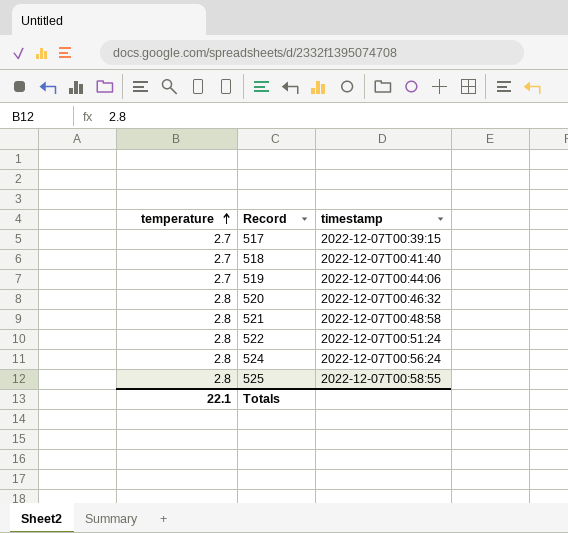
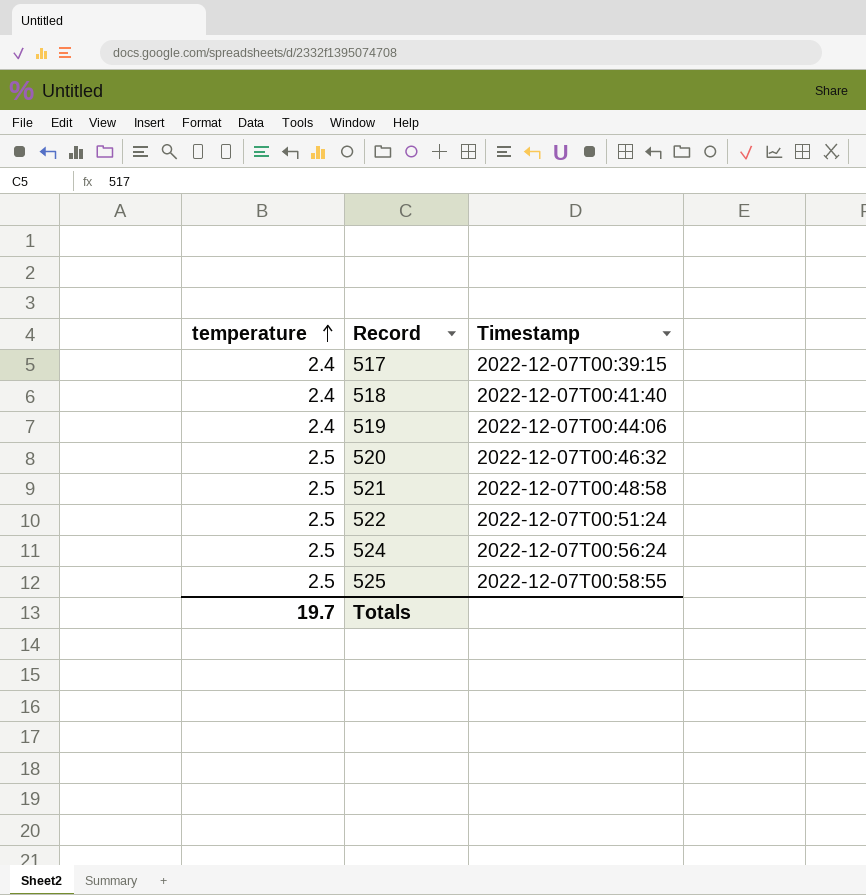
column name: timestamp -> Timestamp
517 | temperature: 2.7 -> 2.4
518 | temperature: 2.7 -> 2.4
519 | temperature: 2.7 -> 2.4
520 | temperature: 2.8 -> 2.5
521 | temperature: 2.8 -> 2.5
522 | temperature: 2.8 -> 2.5
524 | temperature: 2.8 -> 2.5
525 | temperature: 2.8 -> 2.5
Totals | temperature: 22.1 -> 19.7

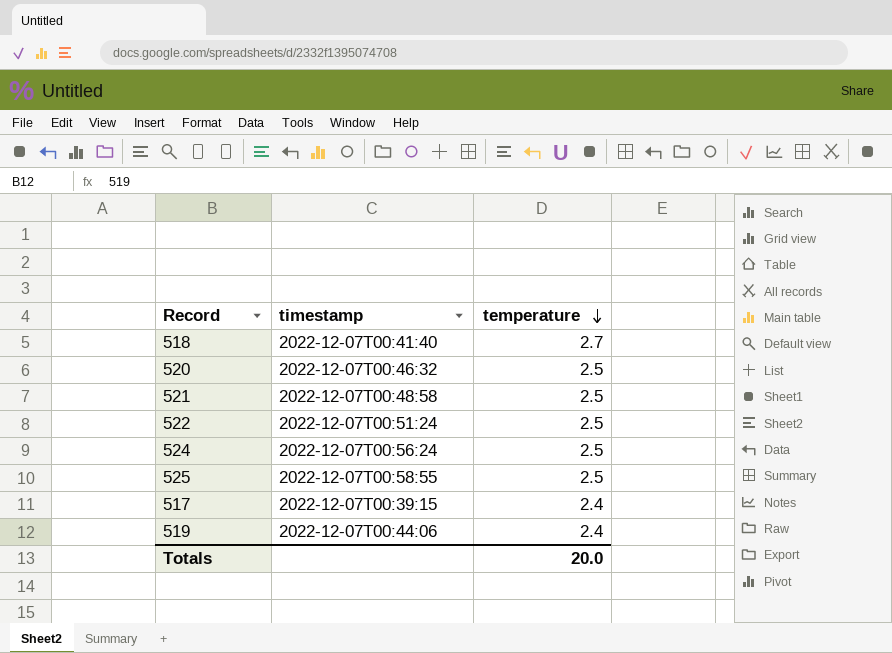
row order: temperature ascending -> temperature descending
column name: Timestamp -> timestamp
column temperature | position: 1 -> 3
518 | temperature: 2.4 -> 2.7
Totals | temperature: 19.7 -> 20.0

